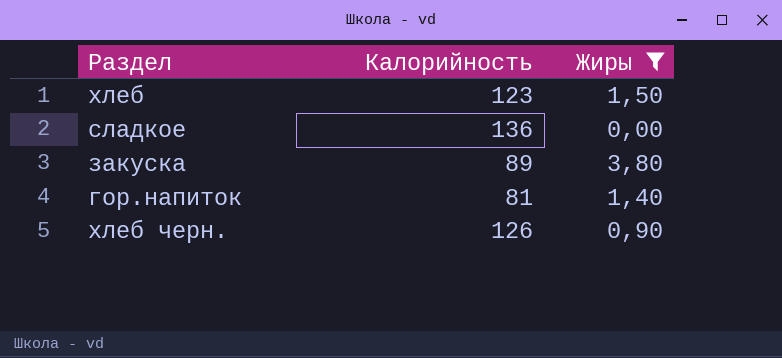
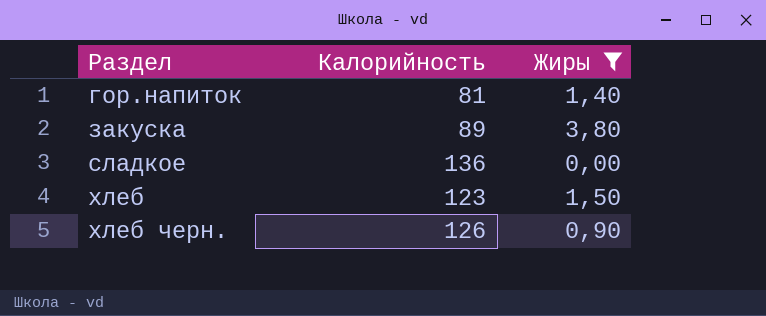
row order: none -> Раздел ascending

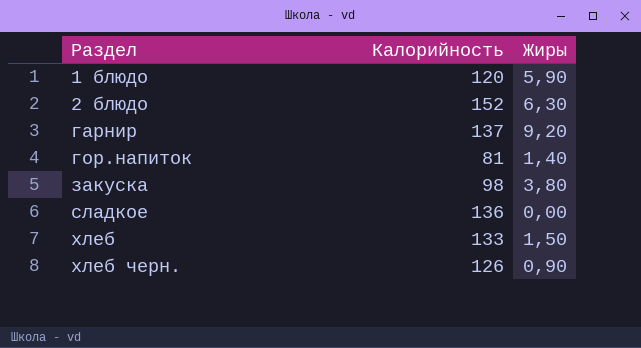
filter: Жиры <= 3,80 -> none
закуска | Калорийность: 89 -> 98
хлеб | Калорийность: 123 -> 133

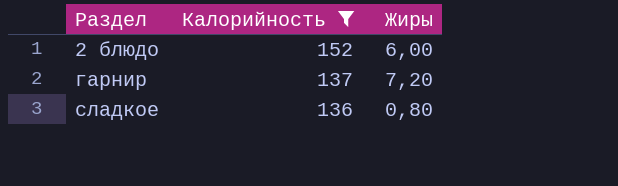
filter: none -> Калорийность >= 136
2 блюдо | Жиры: 6,30 -> 6,00
гарнир | Жиры: 9,20 -> 7,20
сладкое | Жиры: 0,00 -> 0,80

